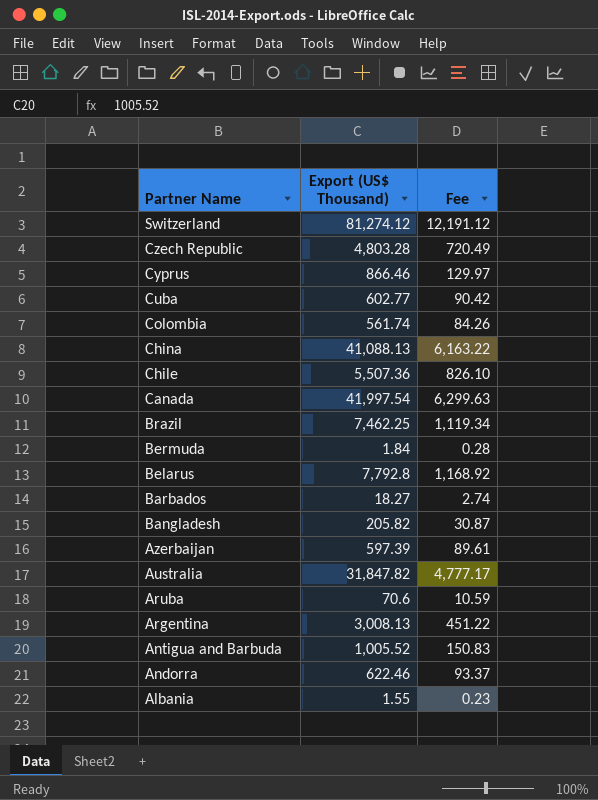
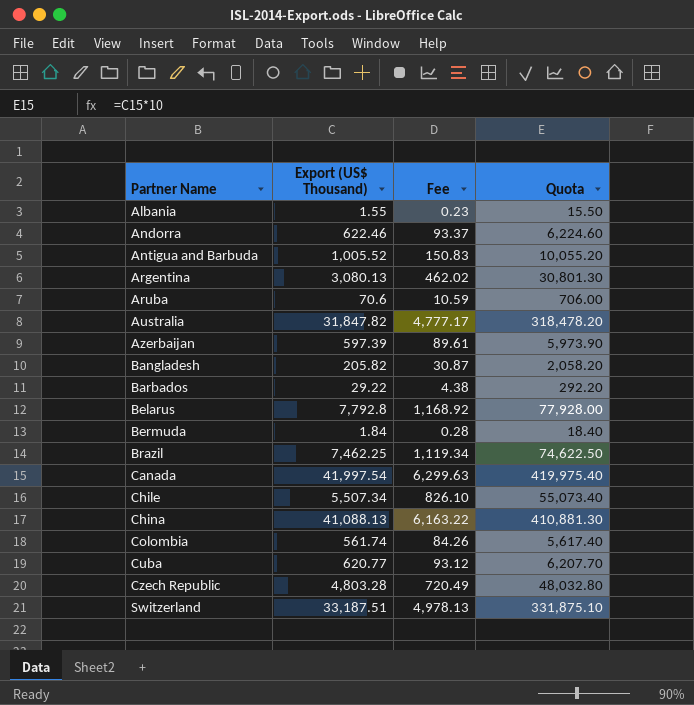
row order: Partner Name descending -> Partner Name ascending
column Quota | formula: none -> [Export (US$ Thousand)] * 10
row Cyprus: 866.46 | 129.97 -> none
Argentina | Export (US$ Thousand): 3,008.13 -> 3,080.13
Argentina | Fee: 451.22 -> 462.02
Barbados | Export (US$ Thousand): 18.27 -> 29.22
Barbados | Fee: 2.74 -> 4.38
Chile | Export (US$ Thousand): 5,507.36 -> 5,507.34
Cuba | Export (US$ Thousand): 602.77 -> 620.77
Cuba | Fee: 90.42 -> 93.12
Switzerland | Export (US$ Thousand): 81,274.12 -> 33,187.51
Switzerland | Fee: 12,191.12 -> 4,978.13

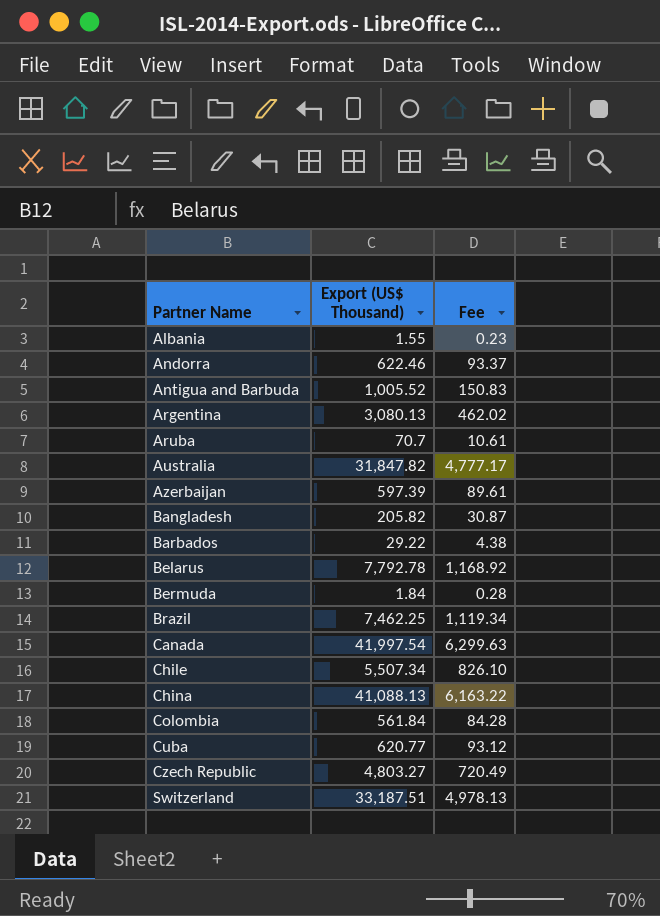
column Quota | formula: [Export (US$ Thousand)] * 10 -> none
Aruba | Export (US$ Thousand): 70.6 -> 70.7
Aruba | Fee: 10.59 -> 10.61
Belarus | Export (US$ Thousand): 7,792.8 -> 7,792.78
Colombia | Export (US$ Thousand): 561.74 -> 561.84
Colombia | Fee: 84.26 -> 84.28
Czech Republic | Export (US$ Thousand): 4,803.28 -> 4,803.27

